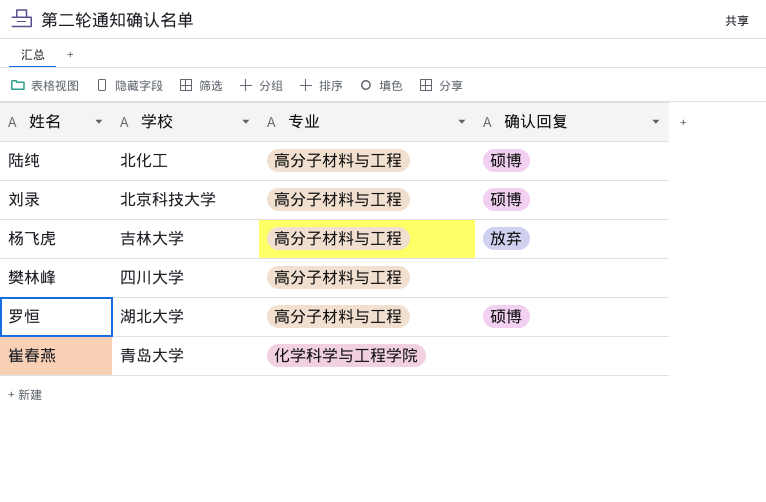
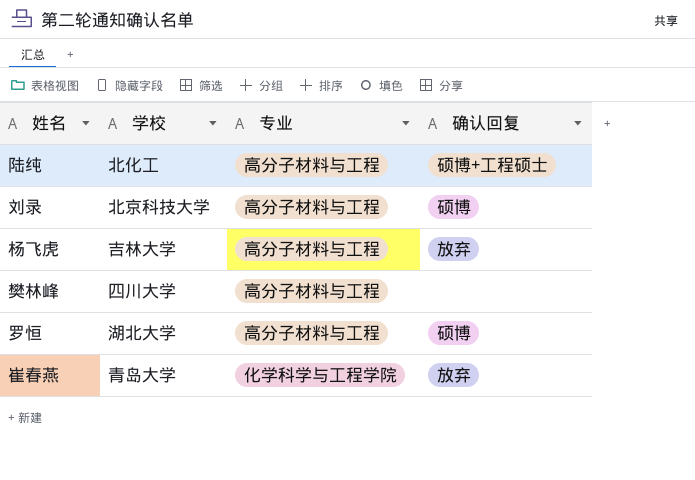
陆纯 | 确认回复: 硕博 -> 硕博+工程硕士
崔春燕 | 确认回复: none -> 放弃

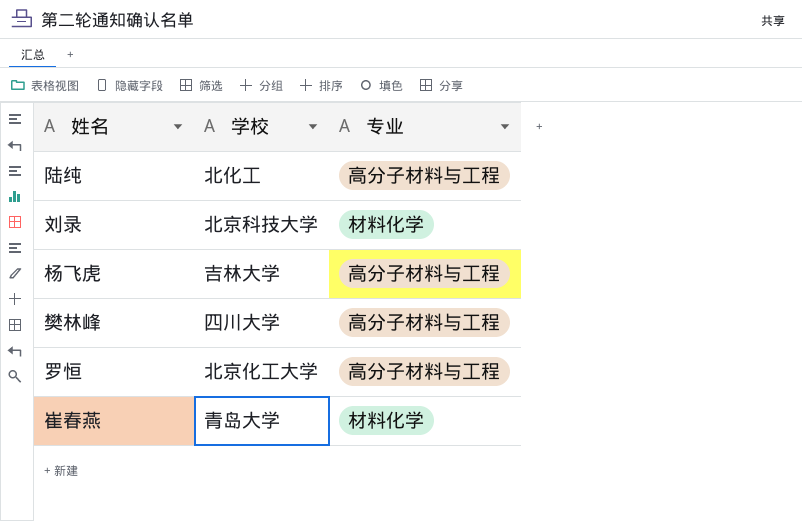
column 确认回复 | position: 4 -> none
刘录 | 专业: 高分子材料与工程 -> 材料化学
罗恒 | 学校: 湖北大学 -> 北京化工大学
崔春燕 | 专业: 化学科学与工程学院 -> 材料化学

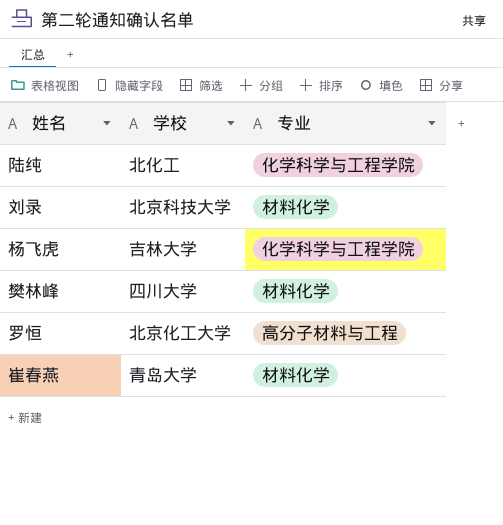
陆纯 | 专业: 高分子材料与工程 -> 化学科学与工程学院
杨飞虎 | 专业: 高分子材料与工程 -> 化学科学与工程学院
樊林峰 | 专业: 高分子材料与工程 -> 材料化学

